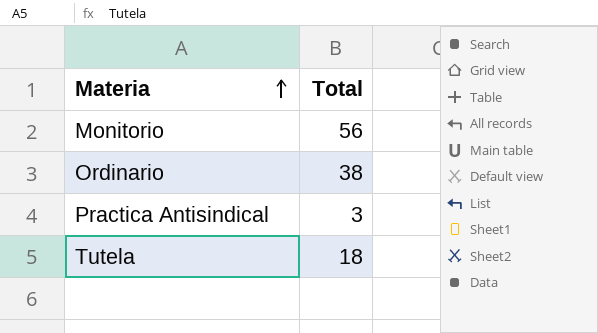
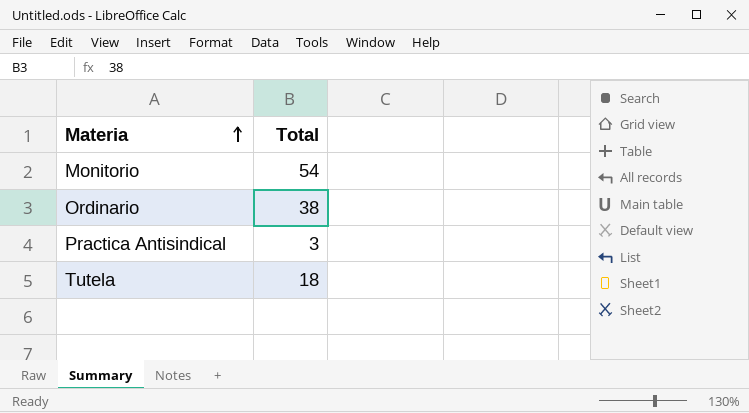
Monitorio | Total: 56 -> 54

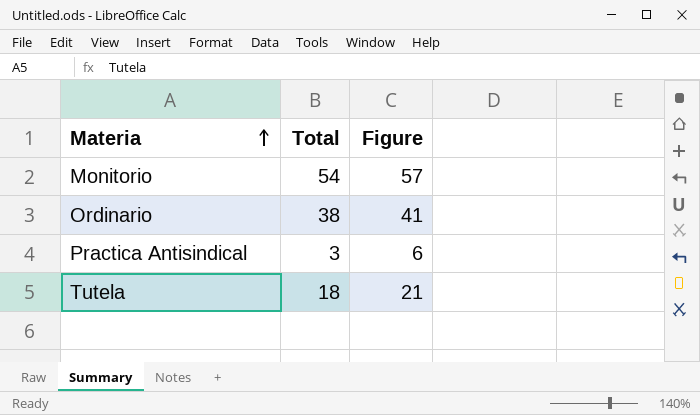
column Figure | formula: none -> [Total] + 3

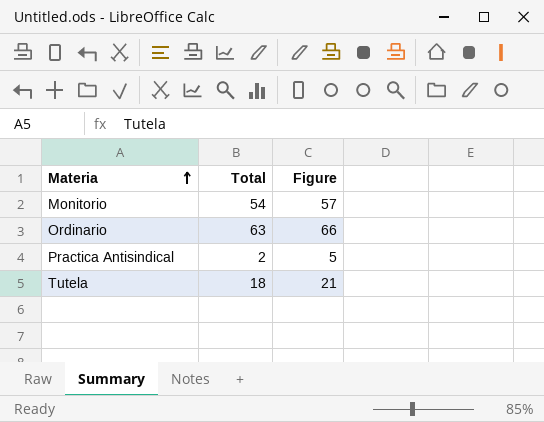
Ordinario | Total: 38 -> 63
Ordinario | Figure: 41 -> 66
Practica Antisindical | Total: 3 -> 2
Practica Antisindical | Figure: 6 -> 5

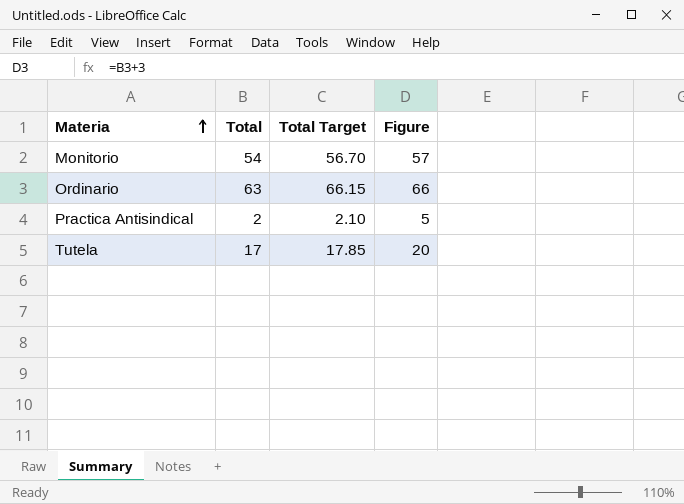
column Total Target | formula: none -> [Total] * 1.05
Tutela | Total: 18 -> 17
Tutela | Figure: 21 -> 20

